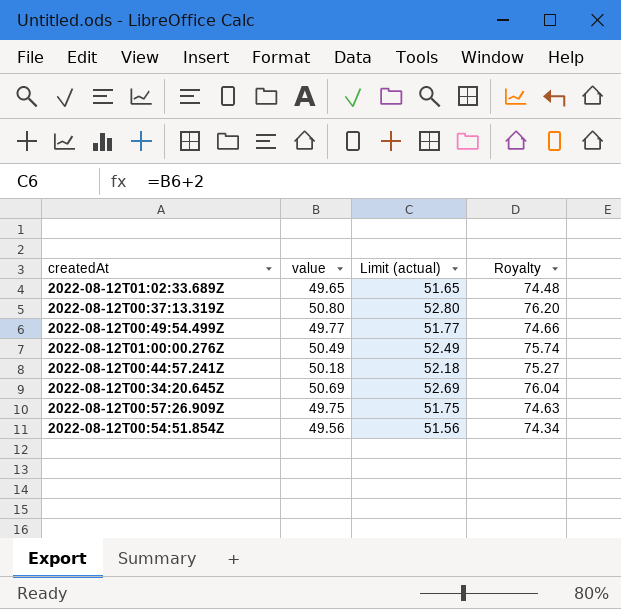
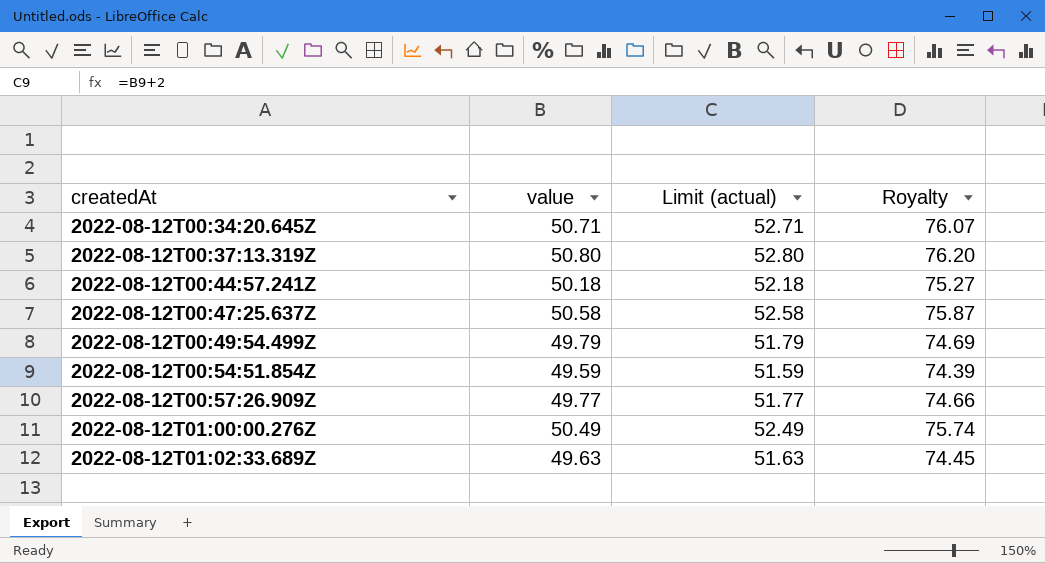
row order: none -> createdAt ascending
2022-08-12T00:34:20.645Z | value: 50.69 -> 50.71
2022-08-12T00:34:20.645Z | Limit (actual): 52.69 -> 52.71
2022-08-12T00:34:20.645Z | Royalty: 76.04 -> 76.07
row 2022-08-12T00:47:25.637Z: none -> 50.58 | 52.58 | 75.87
2022-08-12T00:49:54.499Z | value: 49.77 -> 49.79
2022-08-12T00:49:54.499Z | Limit (actual): 51.77 -> 51.79
2022-08-12T00:49:54.499Z | Royalty: 74.66 -> 74.69
2022-08-12T00:54:51.854Z | value: 49.56 -> 49.59
2022-08-12T00:54:51.854Z | Limit (actual): 51.56 -> 51.59
2022-08-12T00:54:51.854Z | Royalty: 74.34 -> 74.39
2022-08-12T00:57:26.909Z | value: 49.75 -> 49.77
2022-08-12T00:57:26.909Z | Limit (actual): 51.75 -> 51.77
2022-08-12T00:57:26.909Z | Royalty: 74.63 -> 74.66
2022-08-12T01:02:33.689Z | value: 49.65 -> 49.63
2022-08-12T01:02:33.689Z | Limit (actual): 51.65 -> 51.63
2022-08-12T01:02:33.689Z | Royalty: 74.48 -> 74.45

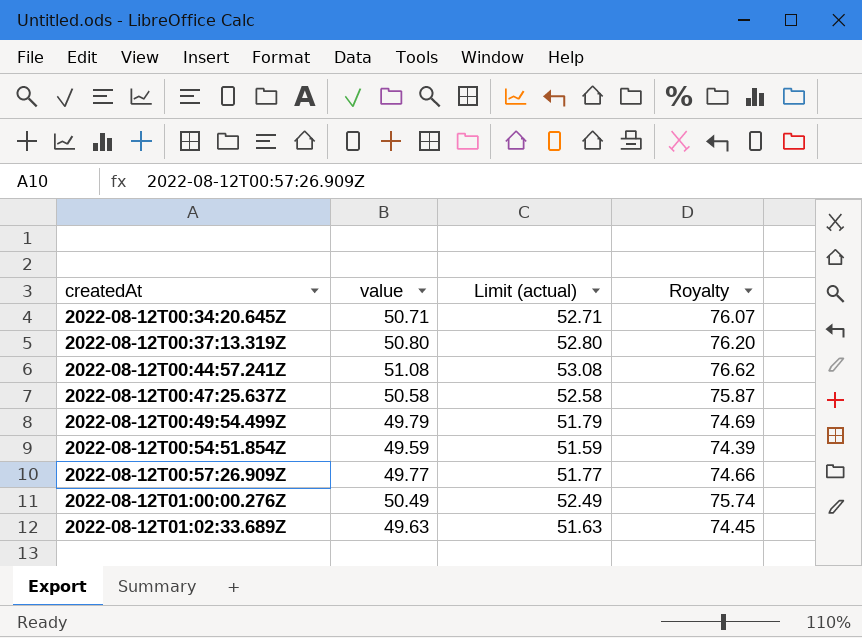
2022-08-12T00:44:57.241Z | value: 50.18 -> 51.08
2022-08-12T00:44:57.241Z | Limit (actual): 52.18 -> 53.08
2022-08-12T00:44:57.241Z | Royalty: 75.27 -> 76.62

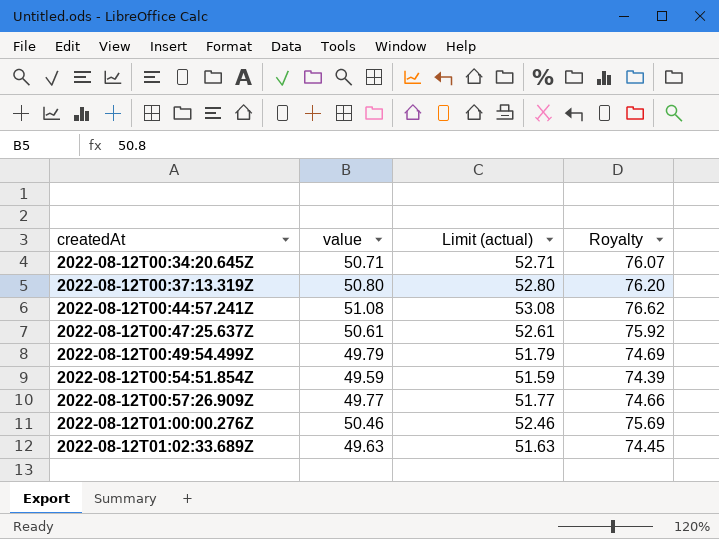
2022-08-12T00:47:25.637Z | value: 50.58 -> 50.61
2022-08-12T00:47:25.637Z | Limit (actual): 52.58 -> 52.61
2022-08-12T00:47:25.637Z | Royalty: 75.87 -> 75.92
2022-08-12T01:00:00.276Z | value: 50.49 -> 50.46
2022-08-12T01:00:00.276Z | Limit (actual): 52.49 -> 52.46
2022-08-12T01:00:00.276Z | Royalty: 75.74 -> 75.69

